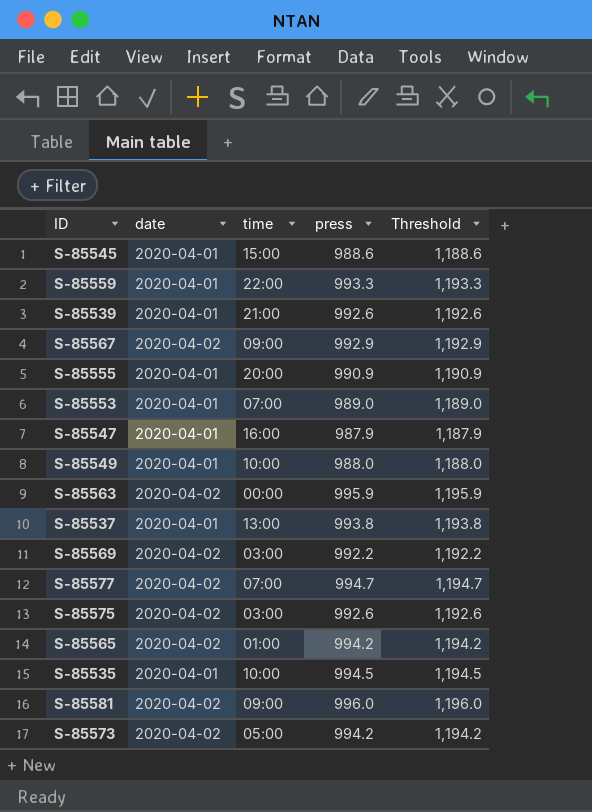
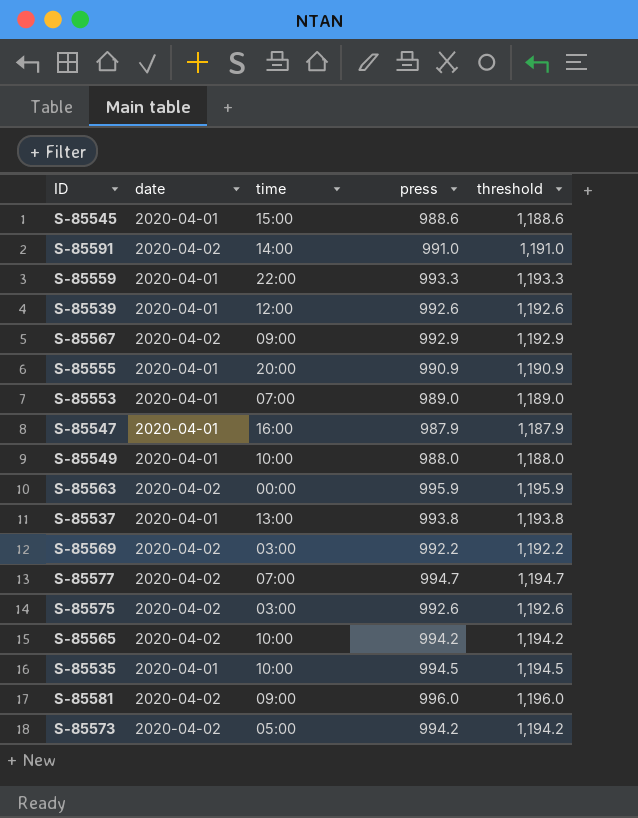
column name: Threshold -> threshold
row S-85591: none -> 2020-04-02 | 14:00 | 991.0 | 1,191.0
S-85539 | time: 21:00 -> 12:00
S-85565 | time: 01:00 -> 10:00

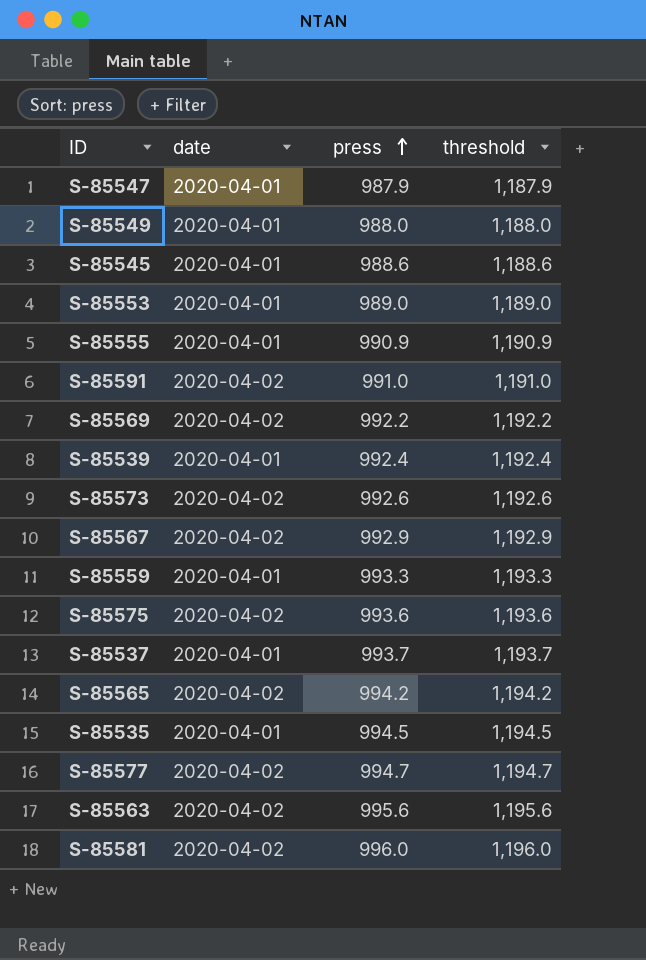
row order: none -> press ascending
column time | position: 3 -> none
S-85539 | press: 992.6 -> 992.4
S-85539 | threshold: 1,192.6 -> 1,192.4
S-85573 | press: 994.2 -> 992.6
S-85573 | threshold: 1,194.2 -> 1,192.6
S-85575 | press: 992.6 -> 993.6
S-85575 | threshold: 1,192.6 -> 1,193.6
S-85537 | press: 993.8 -> 993.7
S-85537 | threshold: 1,193.8 -> 1,193.7
S-85563 | press: 995.9 -> 995.6
S-85563 | threshold: 1,195.9 -> 1,195.6

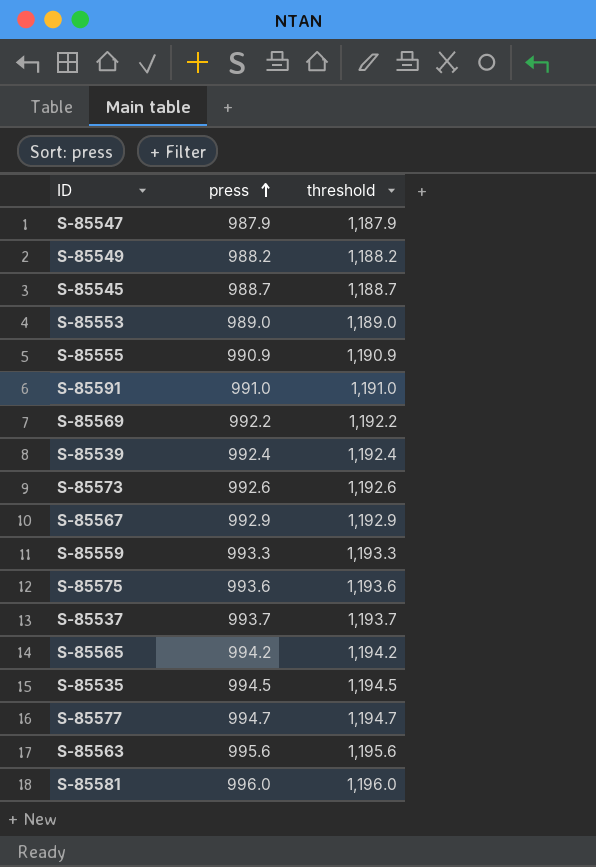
column date | position: 2 -> none
S-85549 | press: 988.0 -> 988.2
S-85549 | threshold: 1,188.0 -> 1,188.2
S-85545 | press: 988.6 -> 988.7
S-85545 | threshold: 1,188.6 -> 1,188.7

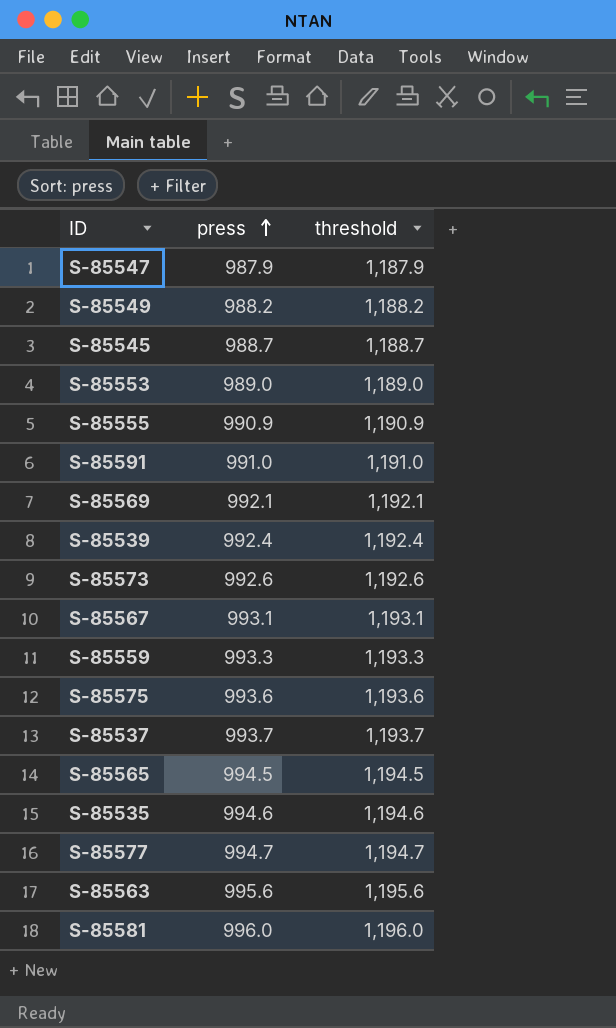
S-85569 | press: 992.2 -> 992.1
S-85569 | threshold: 1,192.2 -> 1,192.1
S-85567 | press: 992.9 -> 993.1
S-85567 | threshold: 1,192.9 -> 1,193.1
S-85565 | press: 994.2 -> 994.5
S-85565 | threshold: 1,194.2 -> 1,194.5
S-85535 | press: 994.5 -> 994.6
S-85535 | threshold: 1,194.5 -> 1,194.6

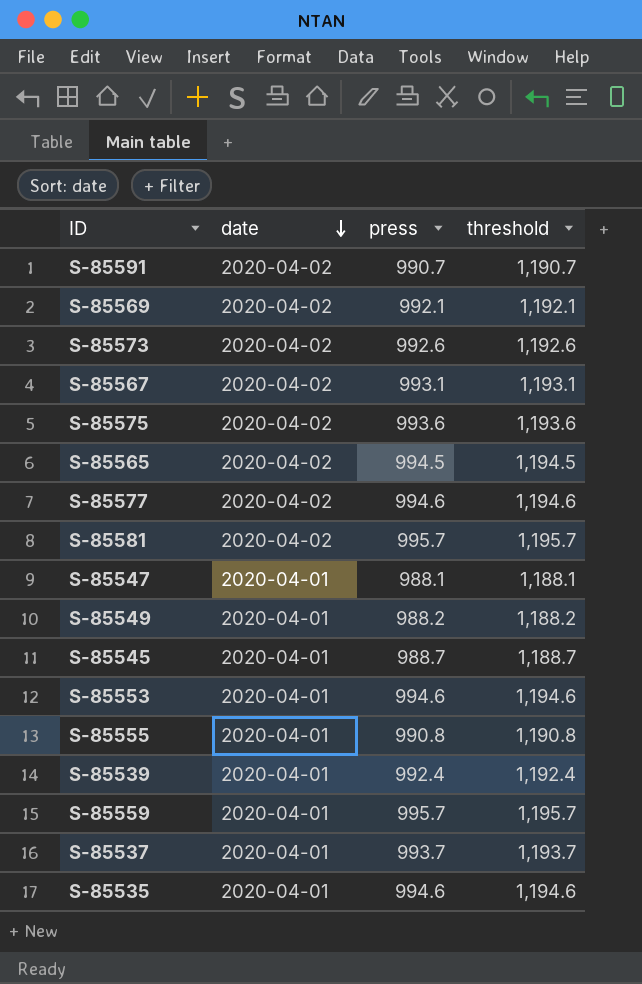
row order: press ascending -> date descending
column date | position: none -> 2
row S-85563: 995.6 | 1,195.6 -> none
S-85591 | press: 991.0 -> 990.7
S-85591 | threshold: 1,191.0 -> 1,190.7
S-85577 | press: 994.7 -> 994.6
S-85577 | threshold: 1,194.7 -> 1,194.6
S-85581 | press: 996.0 -> 995.7
S-85581 | threshold: 1,196.0 -> 1,195.7
S-85547 | press: 987.9 -> 988.1
S-85547 | threshold: 1,187.9 -> 1,188.1
S-85553 | press: 989.0 -> 994.6
S-85553 | threshold: 1,189.0 -> 1,194.6
S-85555 | press: 990.9 -> 990.8
S-85555 | threshold: 1,190.9 -> 1,190.8
S-85559 | press: 993.3 -> 995.7
S-85559 | threshold: 1,193.3 -> 1,195.7

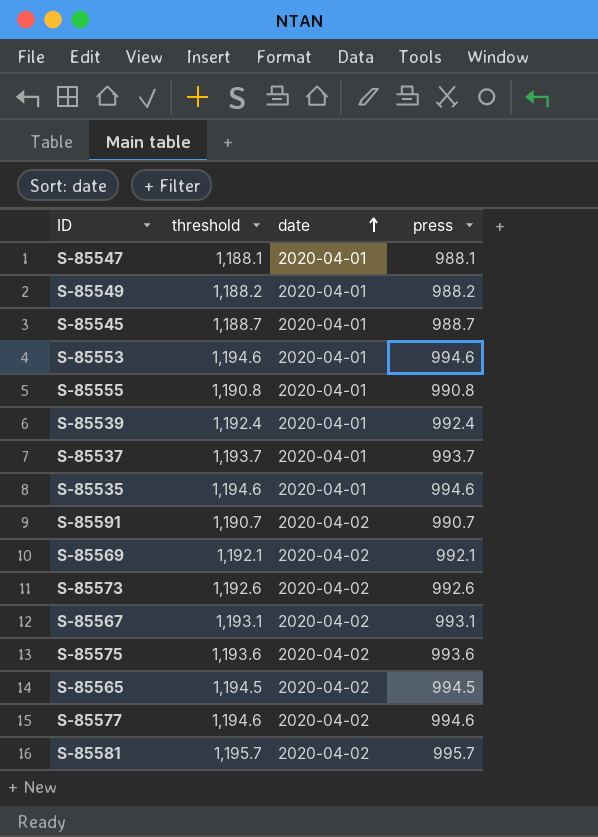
row order: date descending -> date ascending
column threshold | position: 4 -> 2
row S-85559: 2020-04-01 | 995.7 | 1,195.7 -> none

